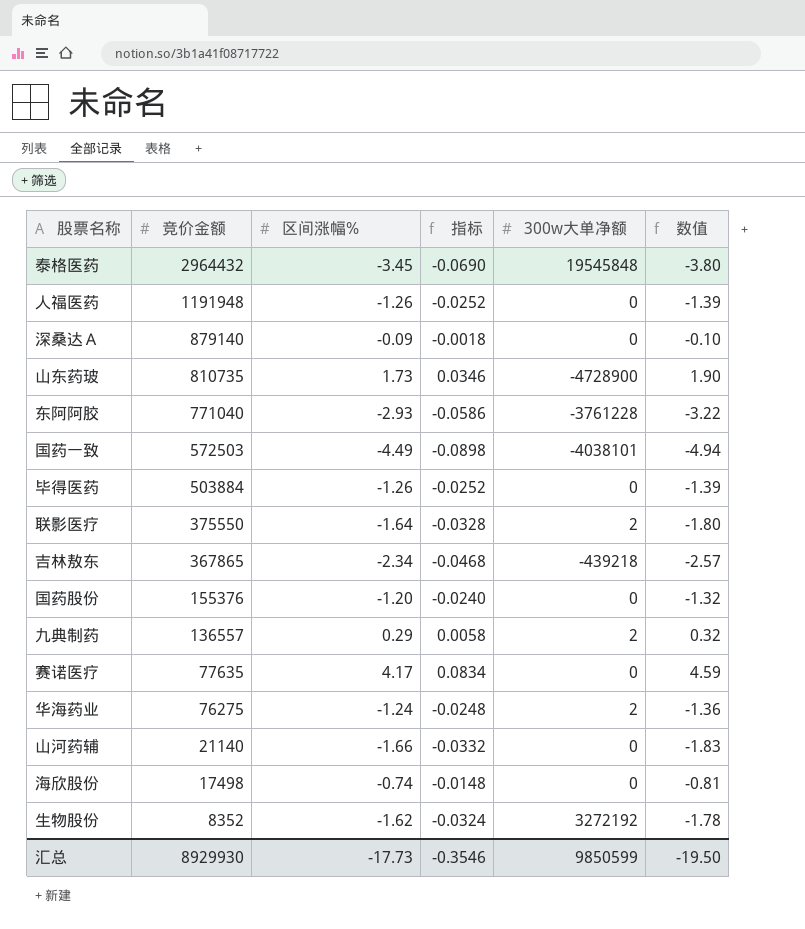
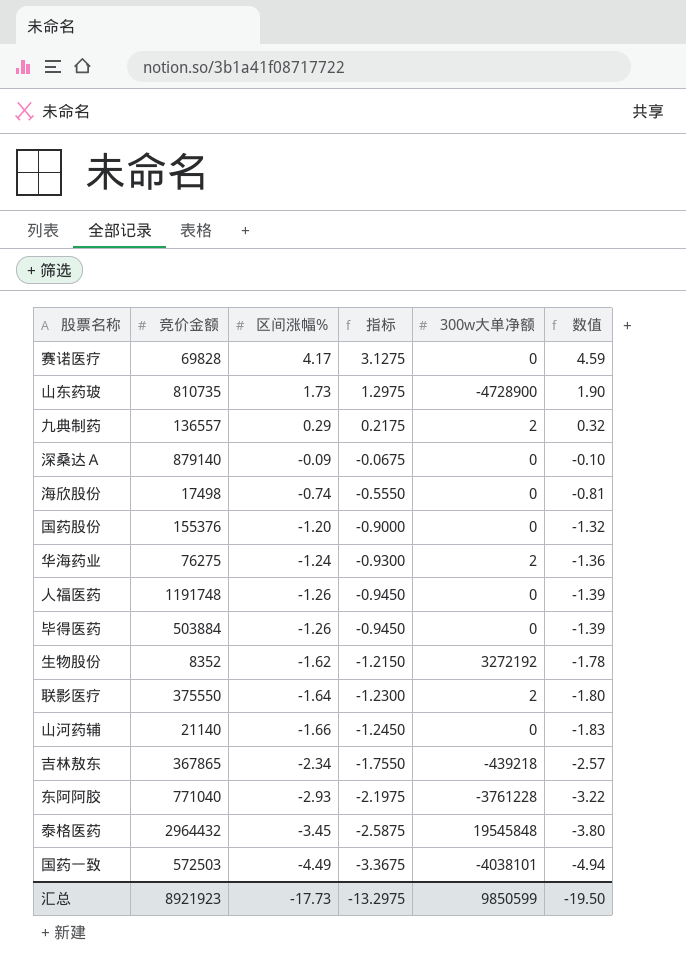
row order: 竞价金额 descending -> 区间涨幅% descending
column 指标 | formula: [区间涨幅%] * 0.02 -> [区间涨幅%] * 0.75
赛诺医疗 | 竞价金额: 77635 -> 69828
人福医药 | 竞价金额: 1191948 -> 1191748
汇总 | 竞价金额: 8929930 -> 8921923
汇总 | 指标: -0.3546 -> -13.2975

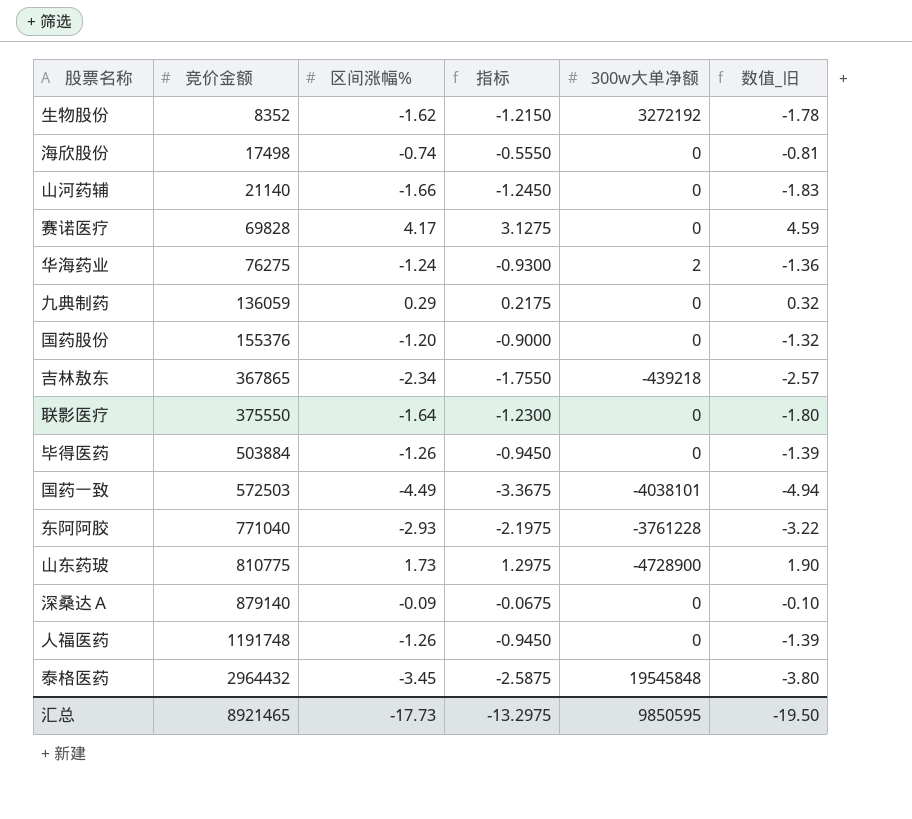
row order: 区间涨幅% descending -> 竞价金额 ascending
column name: 数值 -> 数值_旧
九典制药 | 竞价金额: 136557 -> 136059
九典制药 | 300w大单净额: 2 -> 0
联影医疗 | 300w大单净额: 2 -> 0
山东药玻 | 竞价金额: 810735 -> 810775
汇总 | 竞价金额: 8921923 -> 8921465
汇总 | 300w大单净额: 9850599 -> 9850595

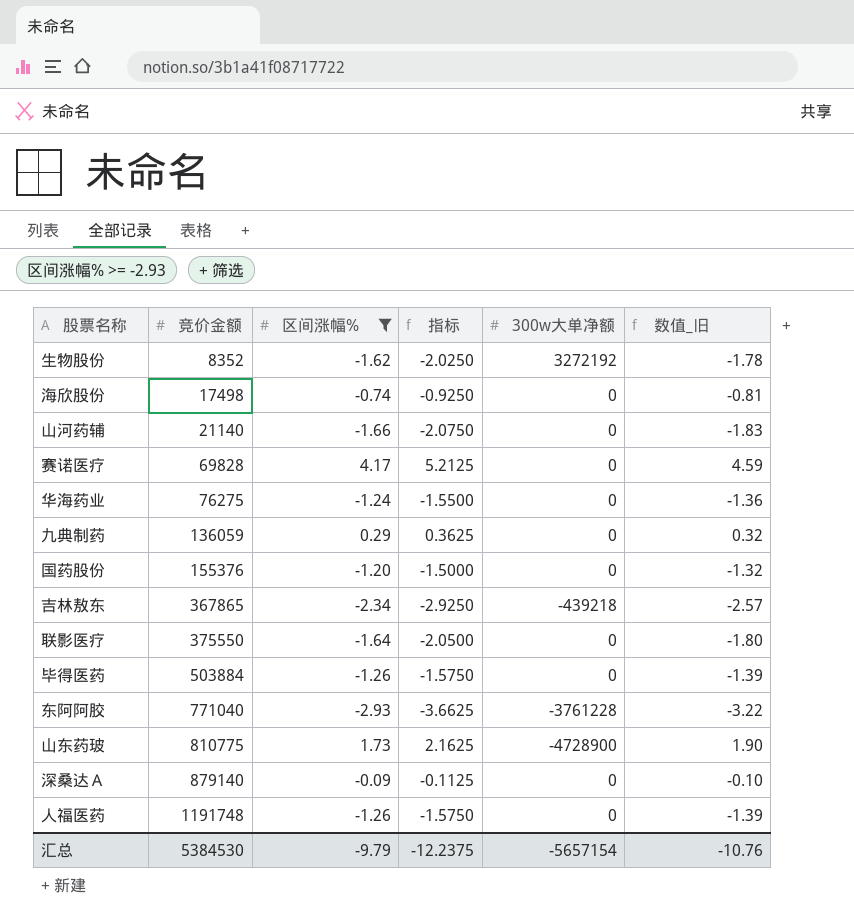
filter: none -> 区间涨幅% >= -2.93
column 指标 | formula: [区间涨幅%] * 0.75 -> [区间涨幅%] * 1.25
华海药业 | 300w大单净额: 2 -> 0
汇总 | 竞价金额: 8921465 -> 5384530
汇总 | 区间涨幅%: -17.73 -> -9.79
汇总 | 指标: -13.2975 -> -12.2375
汇总 | 300w大单净额: 9850595 -> -5657154
汇总 | 数值_旧: -19.50 -> -10.76

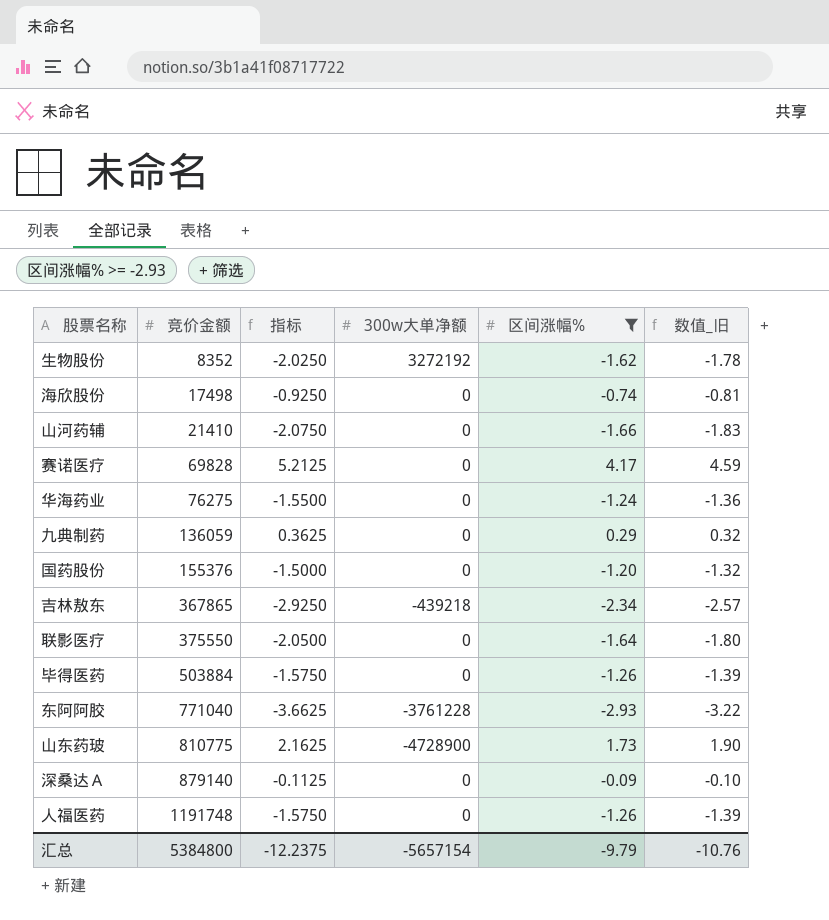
column 区间涨幅% | position: 3 -> 5
山河药辅 | 竞价金额: 21140 -> 21410
汇总 | 竞价金额: 5384530 -> 5384800

